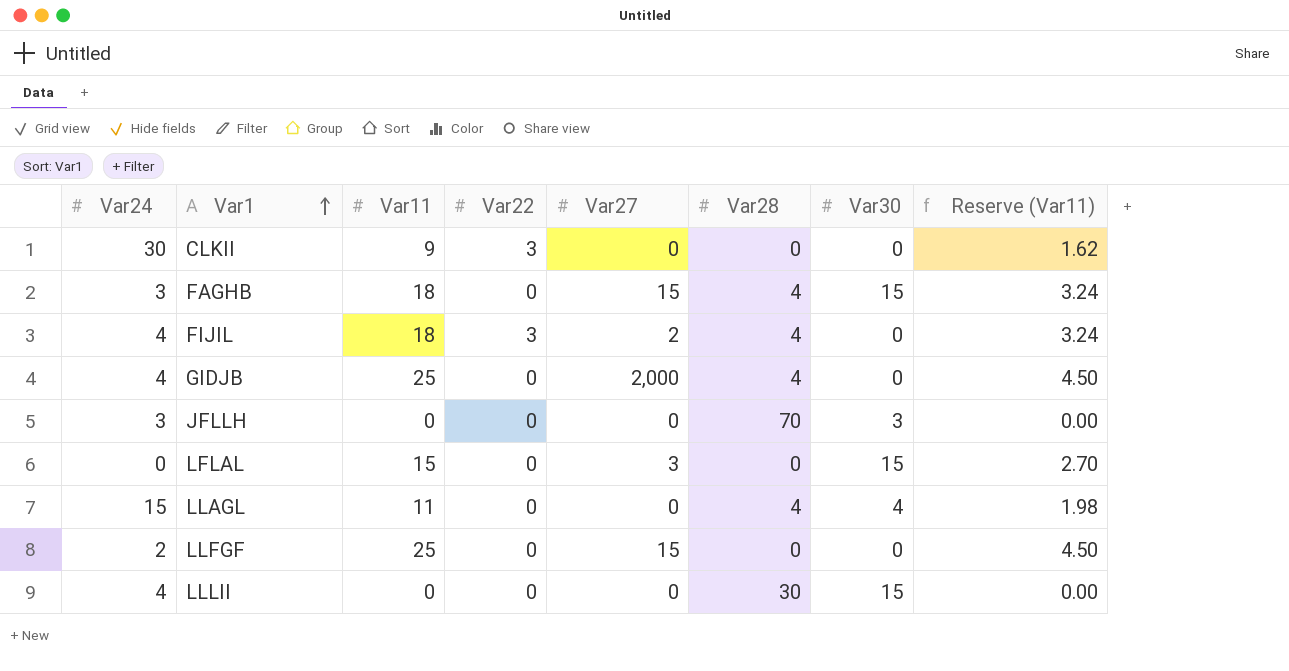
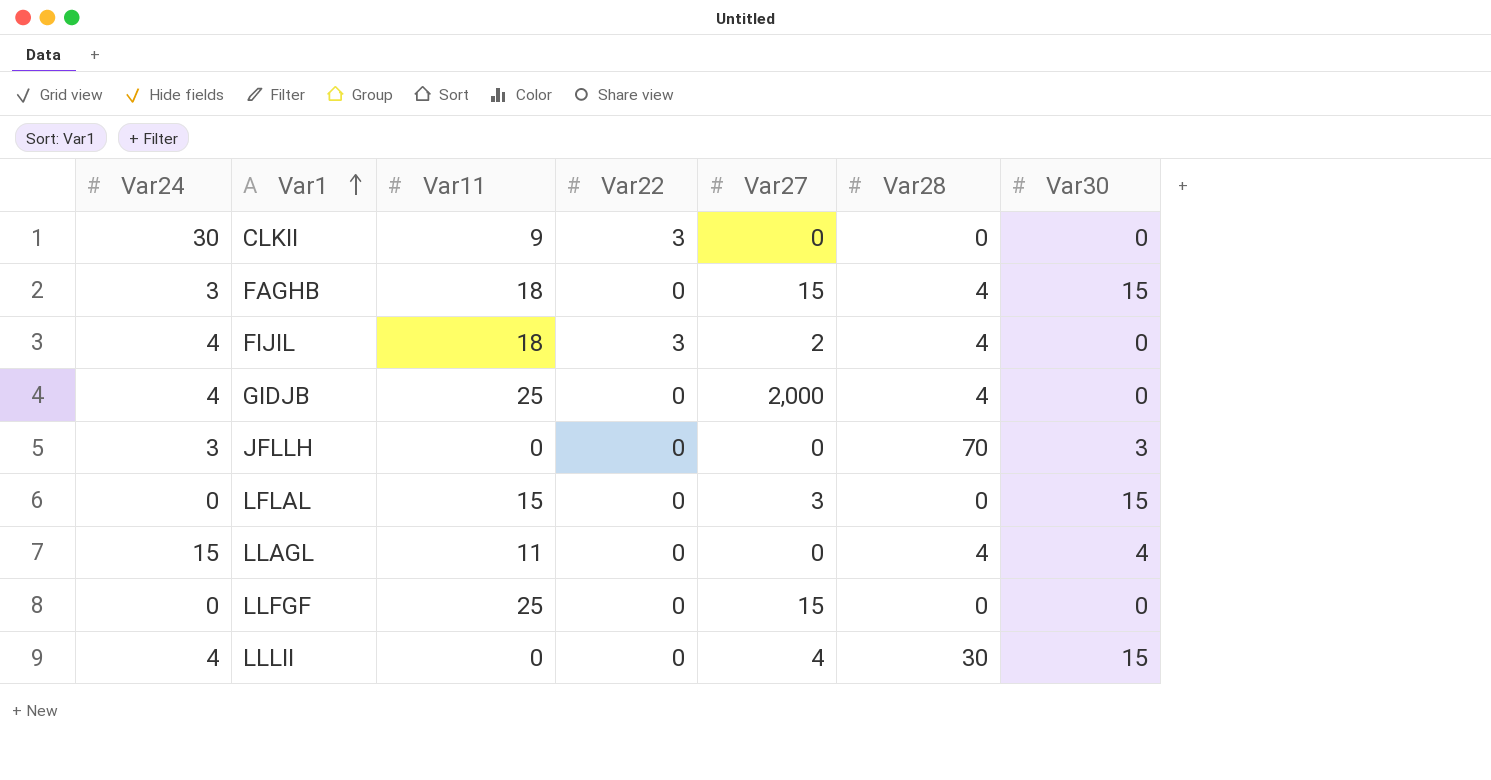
column Reserve (Var11) | formula: [Var11] * 0.18 -> none
LLFGF | Var24: 2 -> 0
LLLII | Var27: 0 -> 4

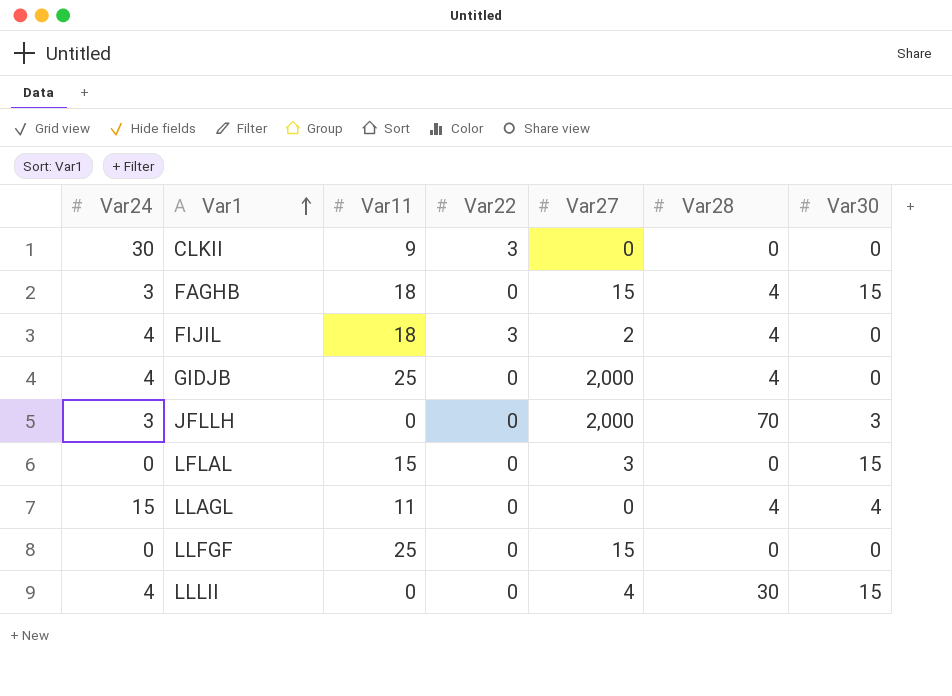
JFLLH | Var27: 0 -> 2,000

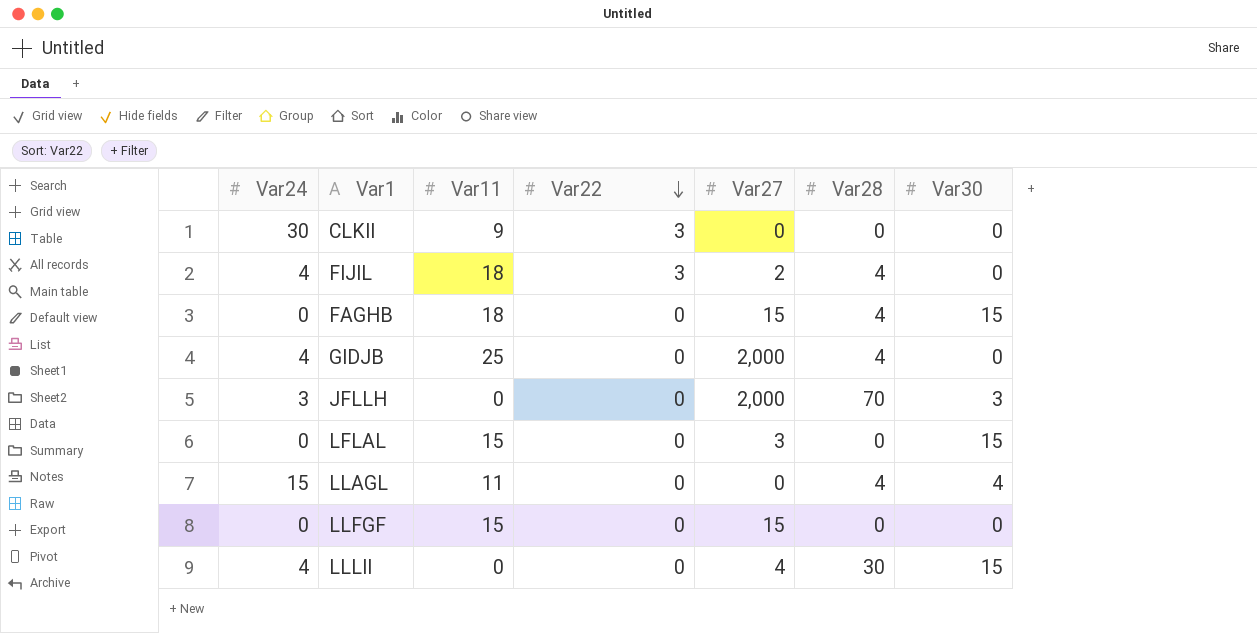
row order: Var1 ascending -> Var22 descending
FAGHB | Var24: 3 -> 0
LLFGF | Var11: 25 -> 15

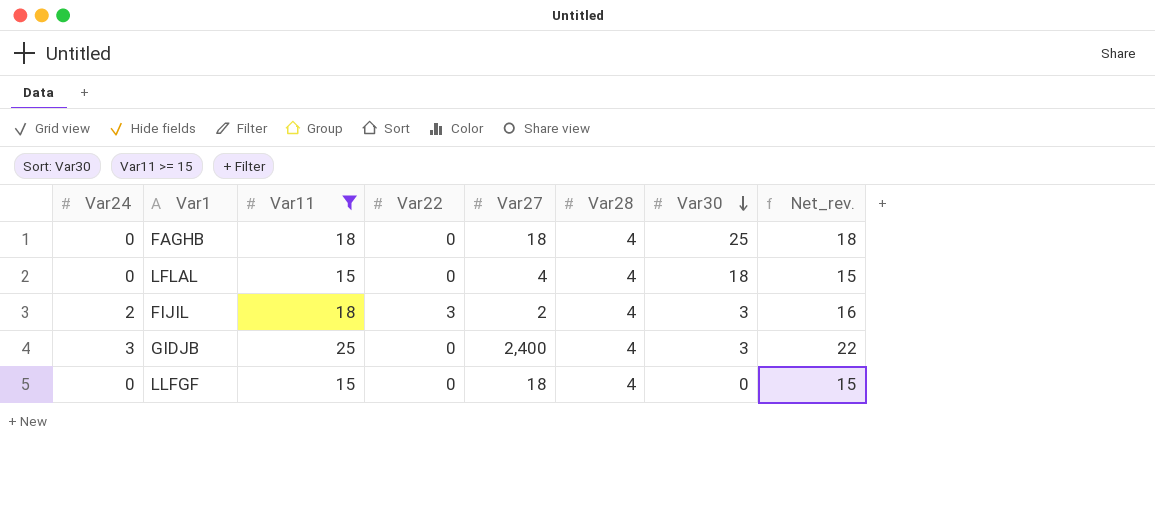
filter: none -> Var11 >= 15
row order: Var22 descending -> Var30 descending
column Net_rev. | formula: none -> [Var11] - [Var24]
FAGHB | Var27: 15 -> 18
FAGHB | Var30: 15 -> 25
LFLAL | Var27: 3 -> 4
LFLAL | Var28: 0 -> 4
LFLAL | Var30: 15 -> 18
FIJIL | Var24: 4 -> 2
FIJIL | Var30: 0 -> 3
GIDJB | Var24: 4 -> 3
GIDJB | Var27: 2,000 -> 2,400
GIDJB | Var30: 0 -> 3
LLFGF | Var27: 15 -> 18
LLFGF | Var28: 0 -> 4

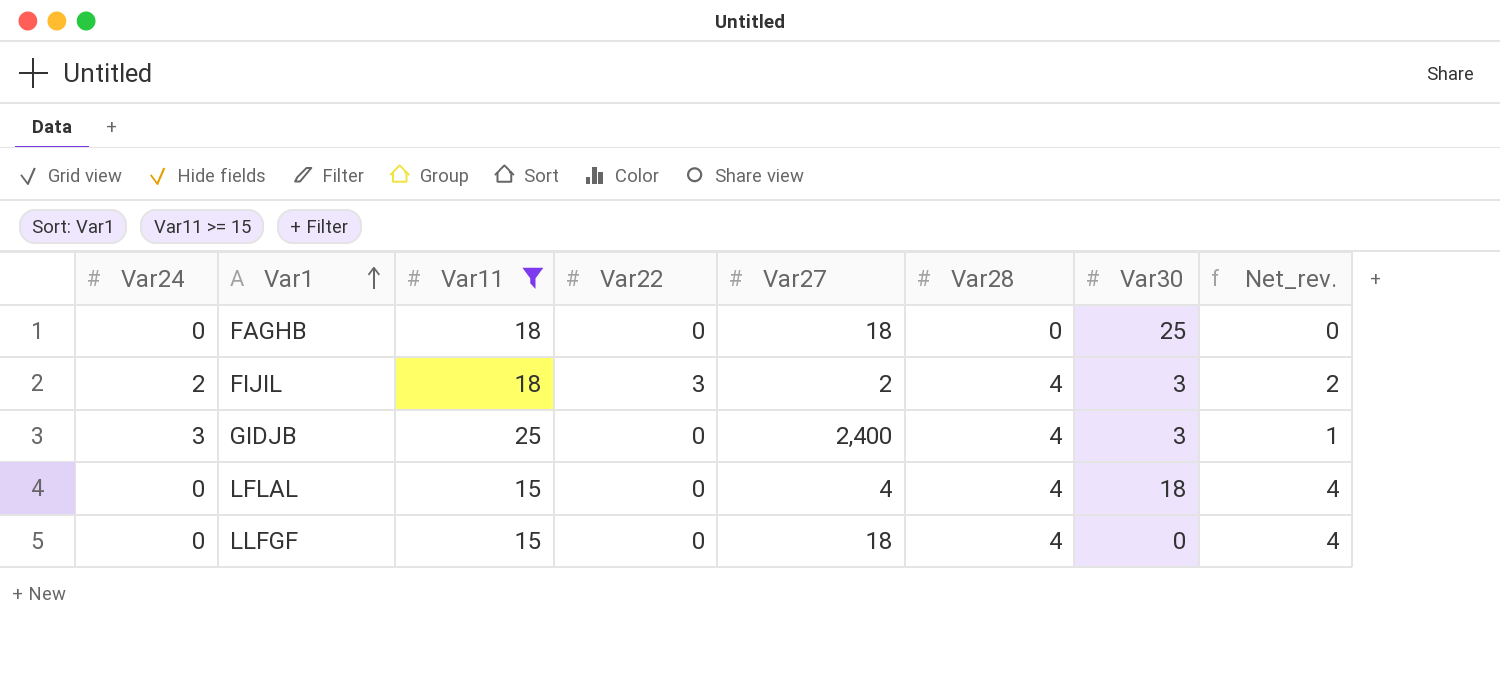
row order: Var30 descending -> Var1 ascending
column Net_rev. | formula: [Var11] - [Var24] -> [Var28] - [Var24]
FAGHB | Var28: 4 -> 0

